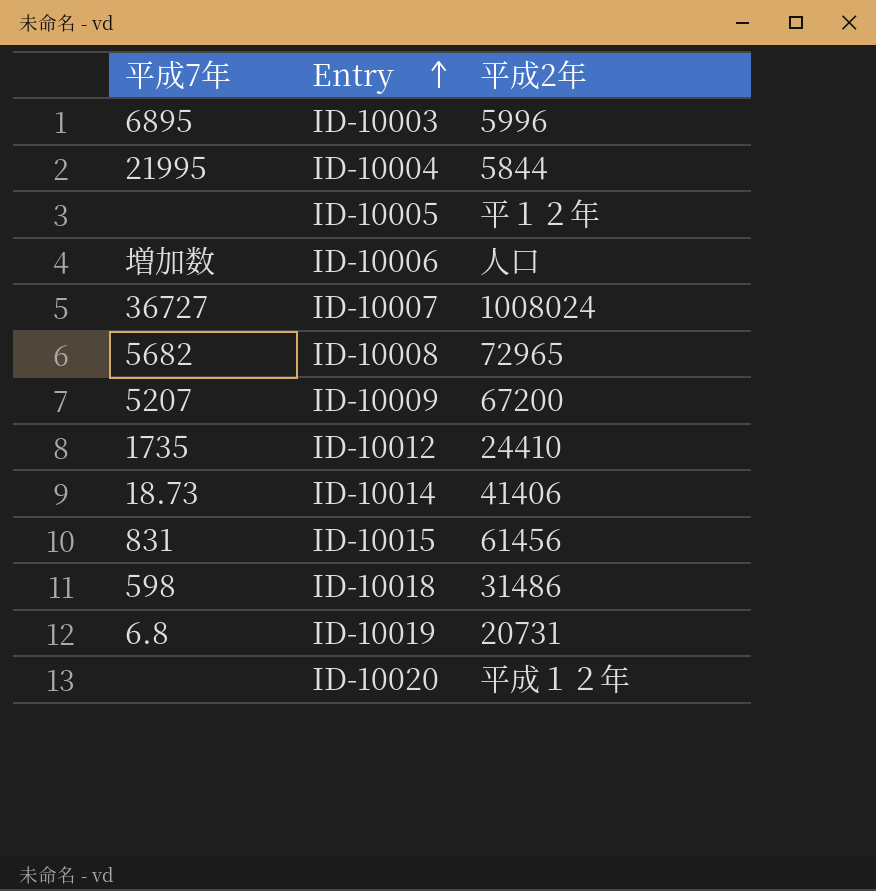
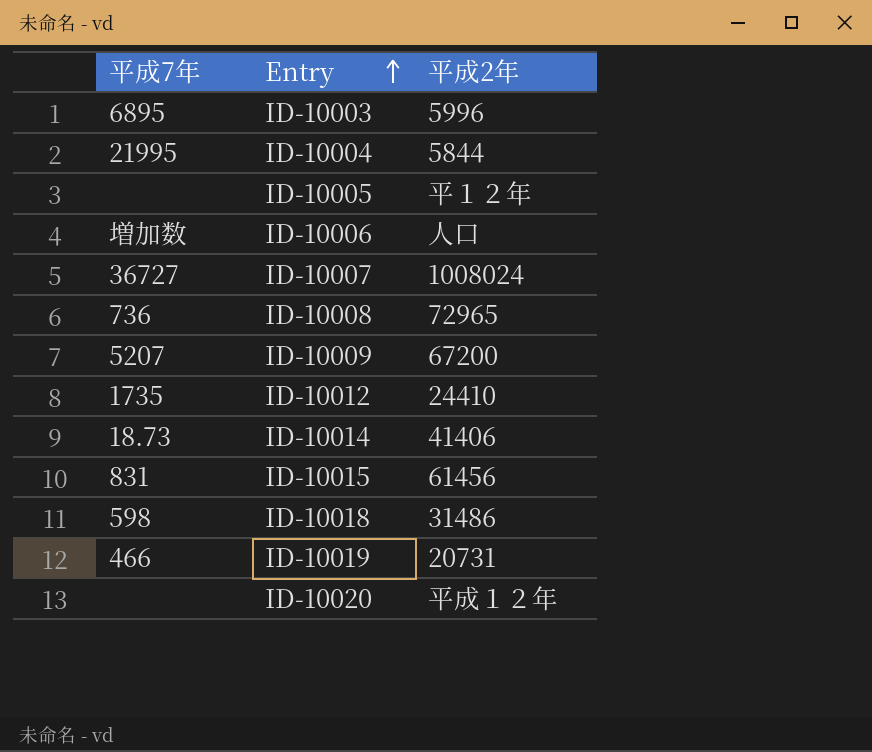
ID-10008 | 平成7年: 5682 -> 736
ID-10019 | 平成7年: 6.8 -> 466

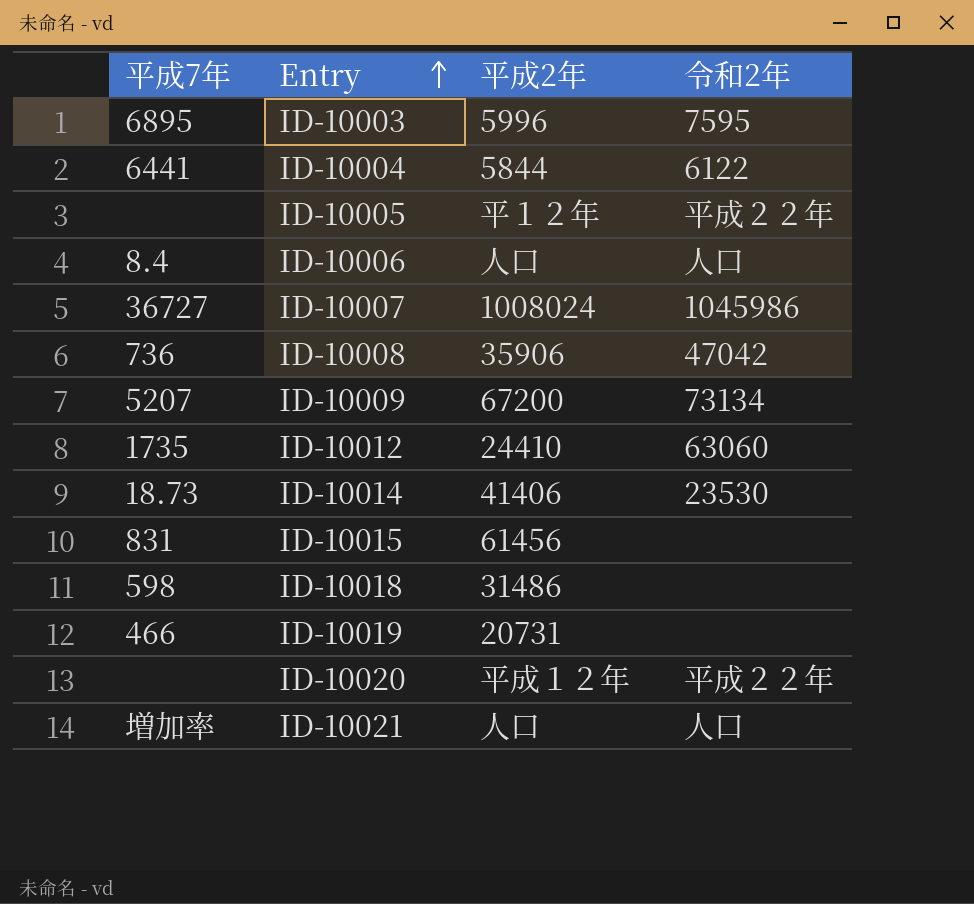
column 令和2年 | position: none -> 4
ID-10004 | 平成7年: 21995 -> 6441
ID-10006 | 平成7年: 増加数 -> 8.4
ID-10008 | 平成2年: 72965 -> 35906
row ID-10021: none -> 増加率 | 人口 | 人口

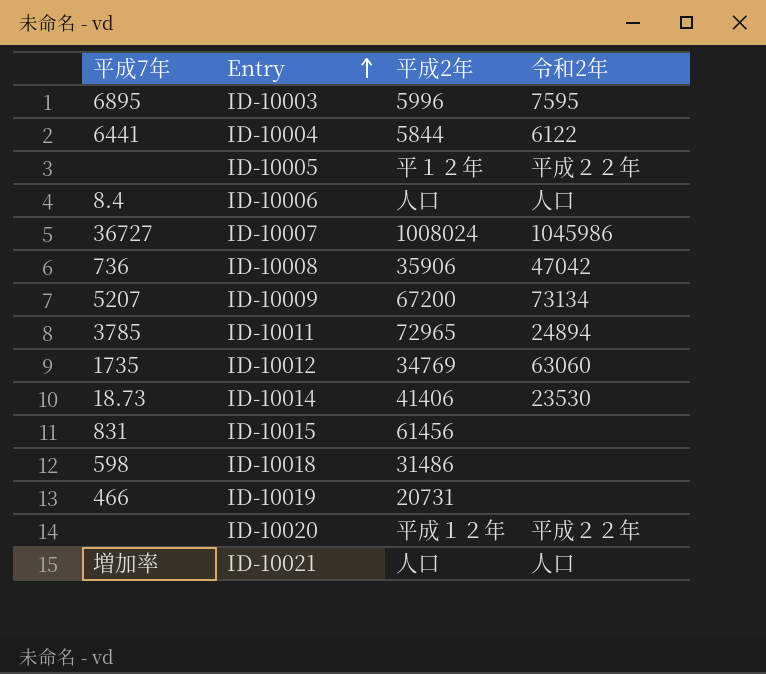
row ID-10011: none -> 3785 | 72965 | 24894
ID-10012 | 平成2年: 24410 -> 34769

